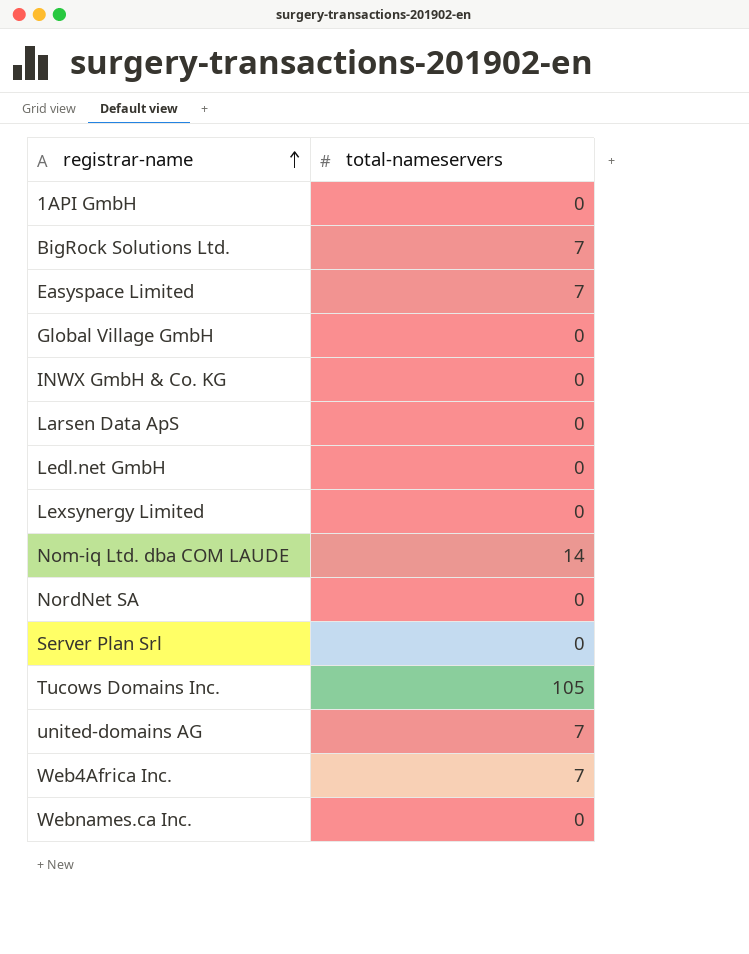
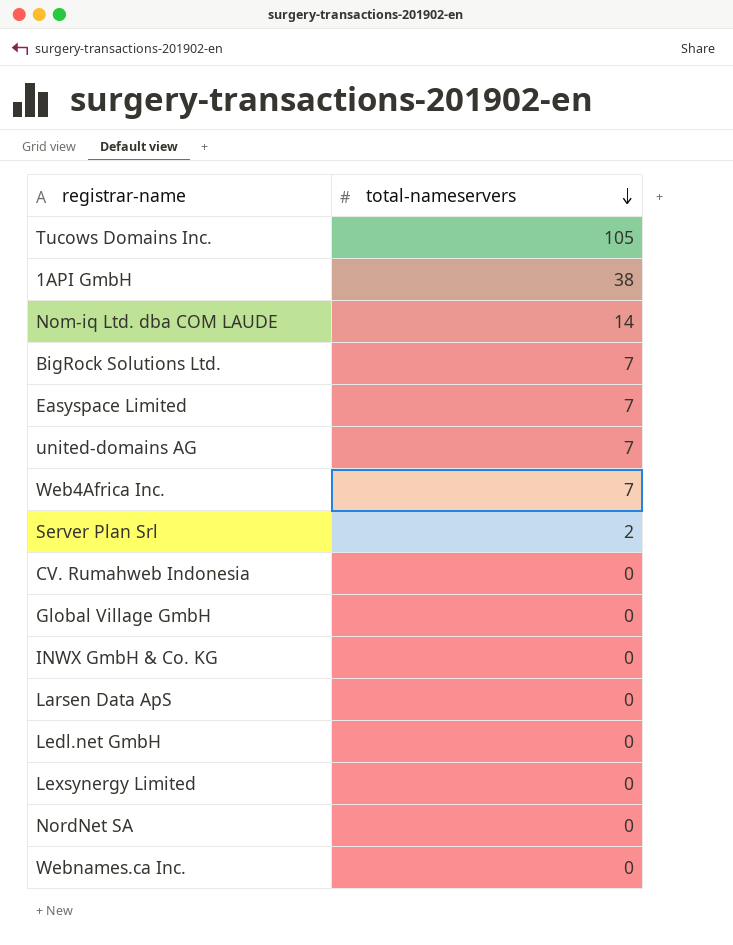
row order: registrar-name ascending -> total-nameservers descending
1API GmbH | total-nameservers: 0 -> 38
Server Plan Srl | total-nameservers: 0 -> 2
row CV. Rumahweb Indonesia: none -> 0

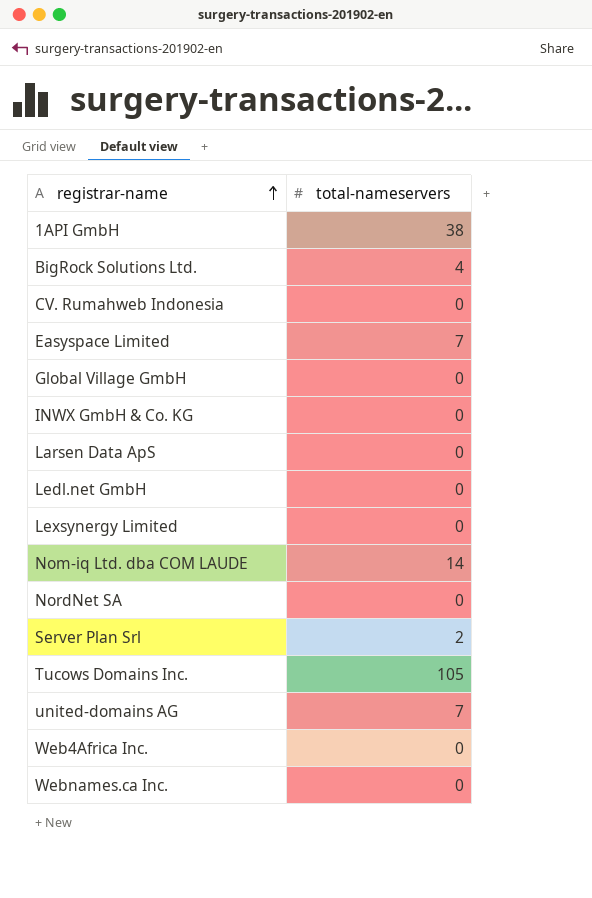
row order: total-nameservers descending -> registrar-name ascending
BigRock Solutions Ltd. | total-nameservers: 7 -> 4
Web4Africa Inc. | total-nameservers: 7 -> 0

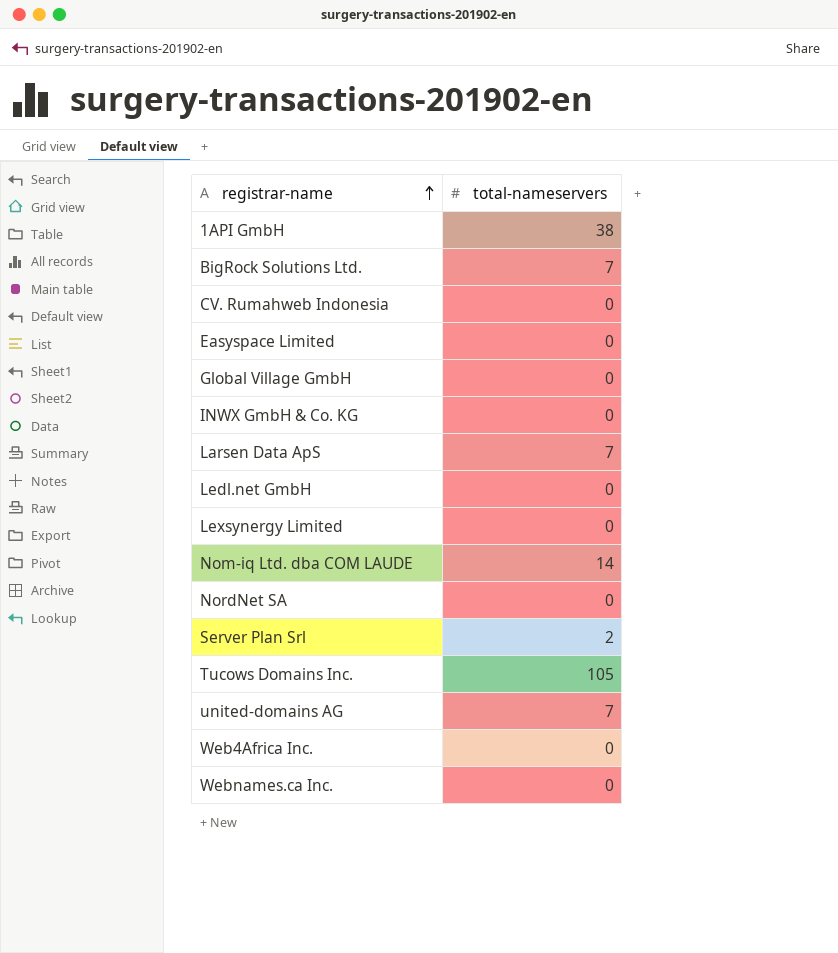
BigRock Solutions Ltd. | total-nameservers: 4 -> 7
Easyspace Limited | total-nameservers: 7 -> 0
Larsen Data ApS | total-nameservers: 0 -> 7

